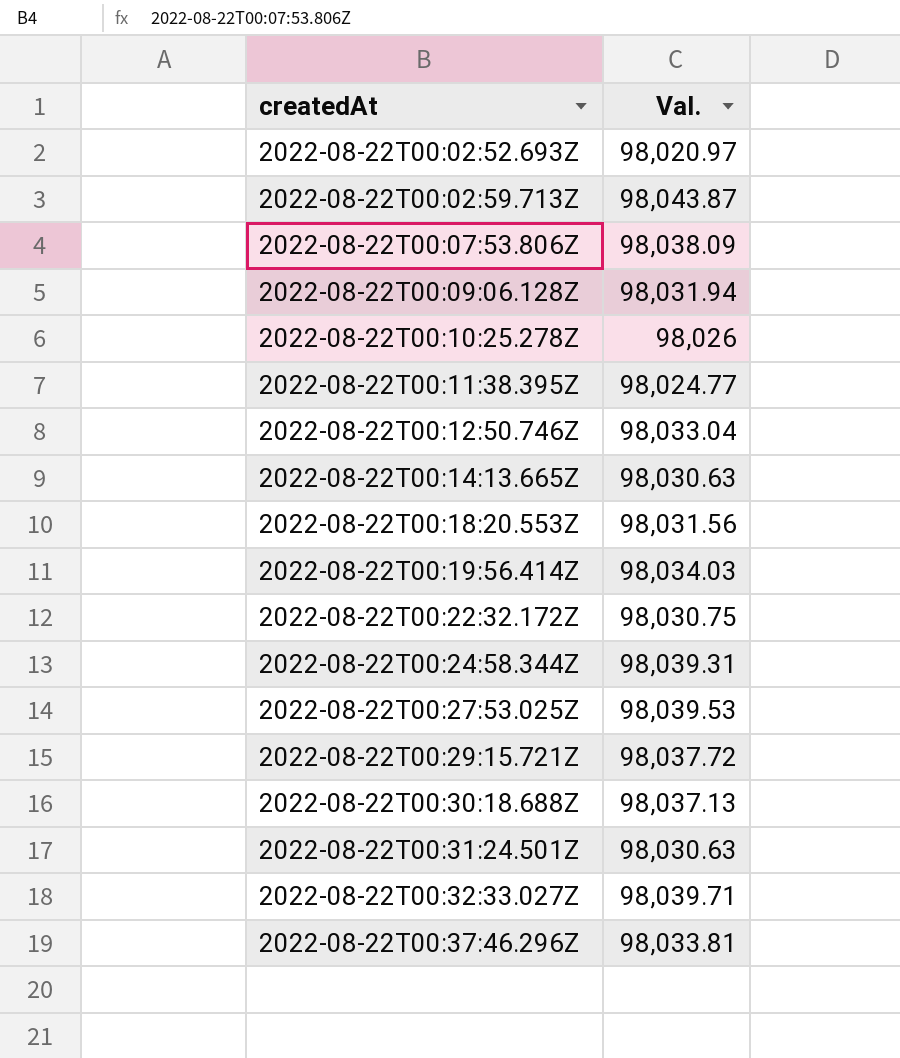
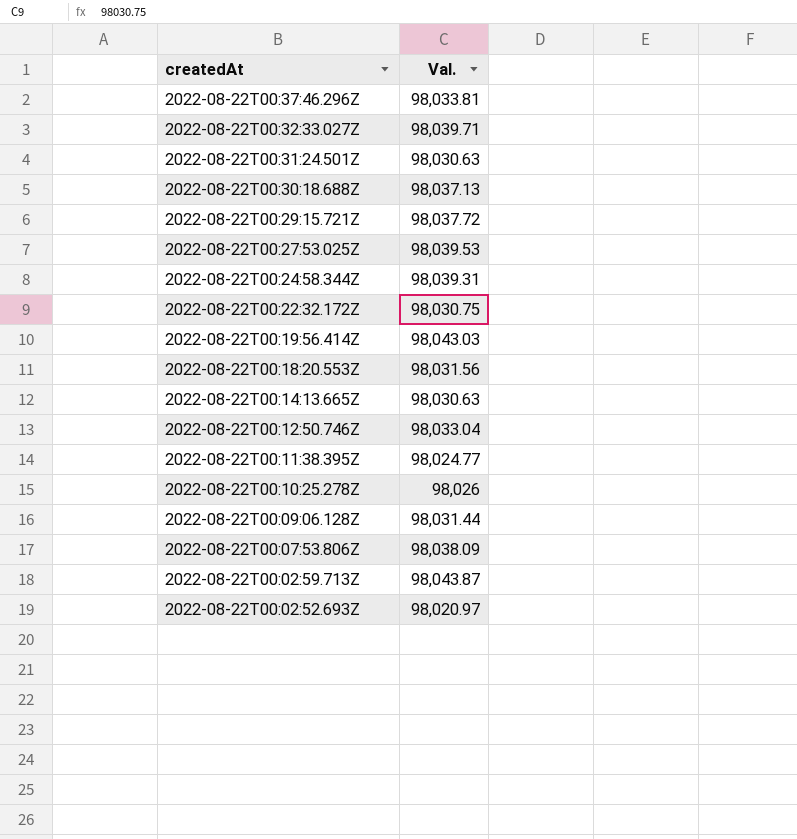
row order: createdAt ascending -> createdAt descending
2022-08-22T00:19:56.414Z | Val.: 98,034.03 -> 98,043.03
2022-08-22T00:09:06.128Z | Val.: 98,031.94 -> 98,031.44

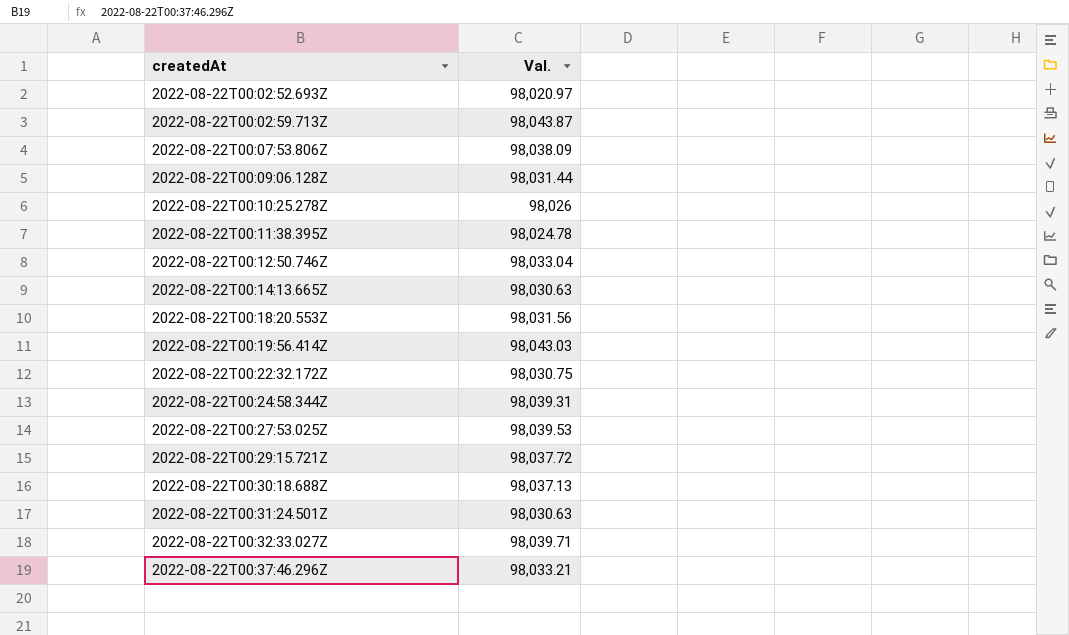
row order: createdAt descending -> createdAt ascending
2022-08-22T00:11:38.395Z | Val.: 98,024.77 -> 98,024.78
2022-08-22T00:37:46.296Z | Val.: 98,033.81 -> 98,033.21

